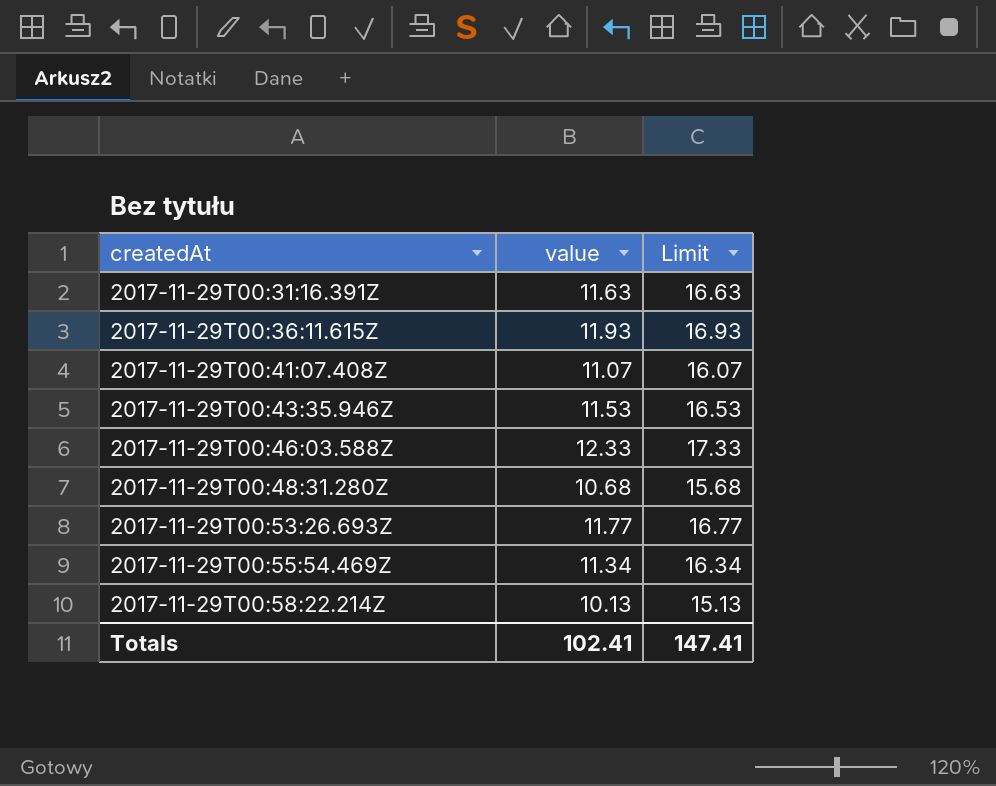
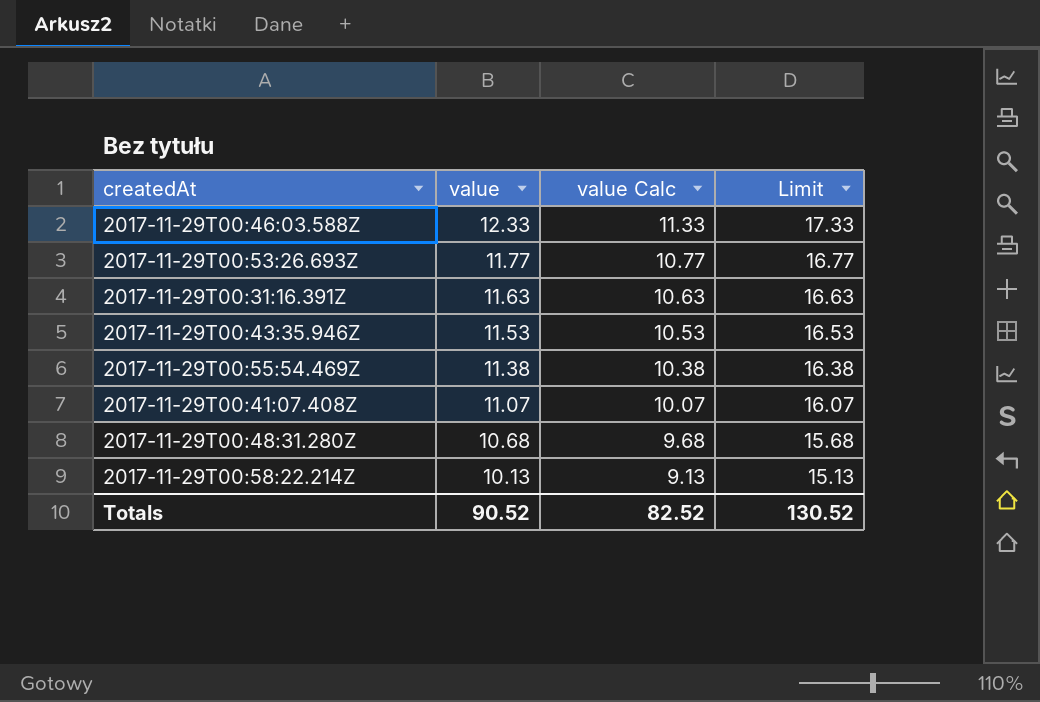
row order: createdAt ascending -> value descending
column value Calc | formula: none -> [value] - 1
row 2017-11-29T00:36:11.615Z: 11.93 | 16.93 -> none
2017-11-29T00:55:54.469Z | value: 11.34 -> 11.38
2017-11-29T00:55:54.469Z | Limit: 16.34 -> 16.38
Totals | value: 102.41 -> 90.52
Totals | Limit: 147.41 -> 130.52

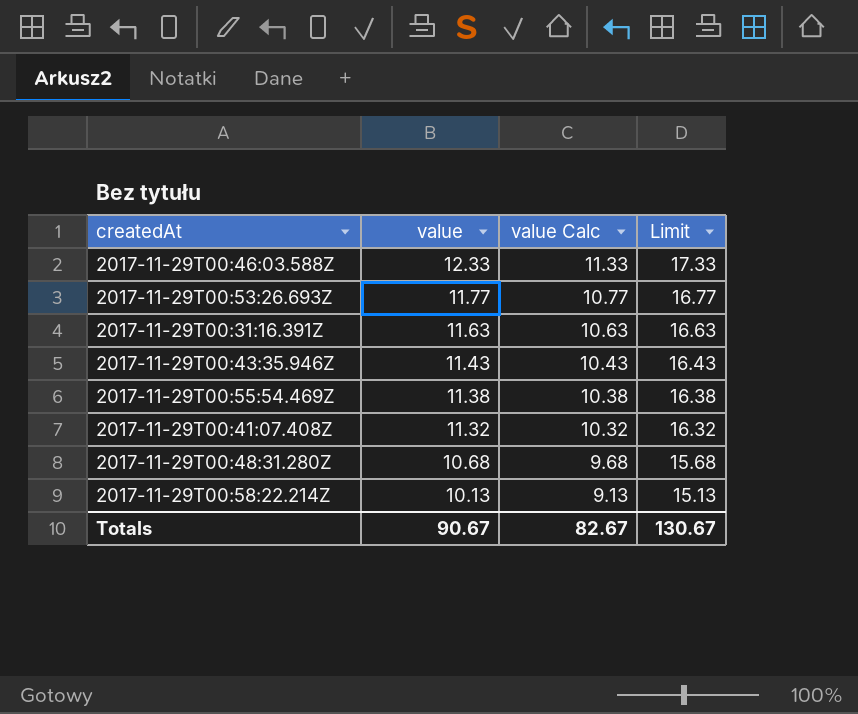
2017-11-29T00:43:35.946Z | value: 11.53 -> 11.43
2017-11-29T00:43:35.946Z | value Calc: 10.53 -> 10.43
2017-11-29T00:43:35.946Z | Limit: 16.53 -> 16.43
2017-11-29T00:41:07.408Z | value: 11.07 -> 11.32
2017-11-29T00:41:07.408Z | value Calc: 10.07 -> 10.32
2017-11-29T00:41:07.408Z | Limit: 16.07 -> 16.32
Totals | value: 90.52 -> 90.67
Totals | value Calc: 82.52 -> 82.67
Totals | Limit: 130.52 -> 130.67

